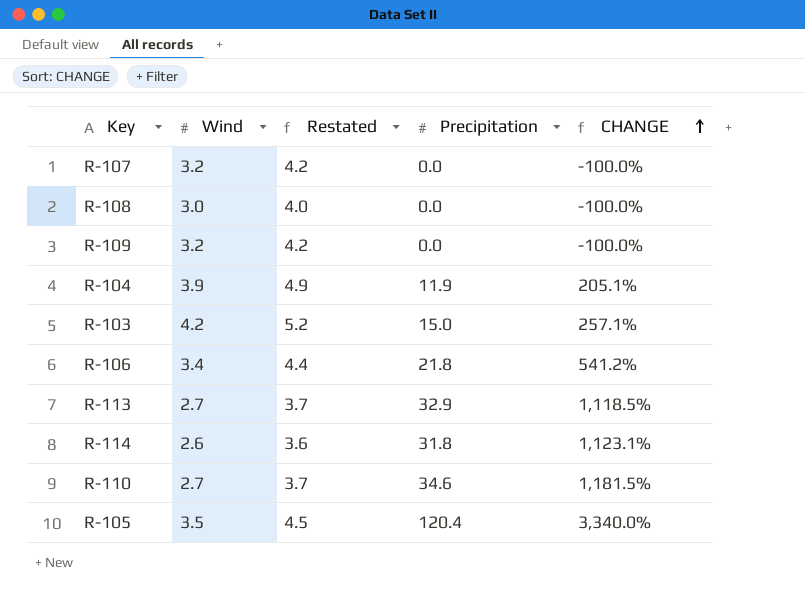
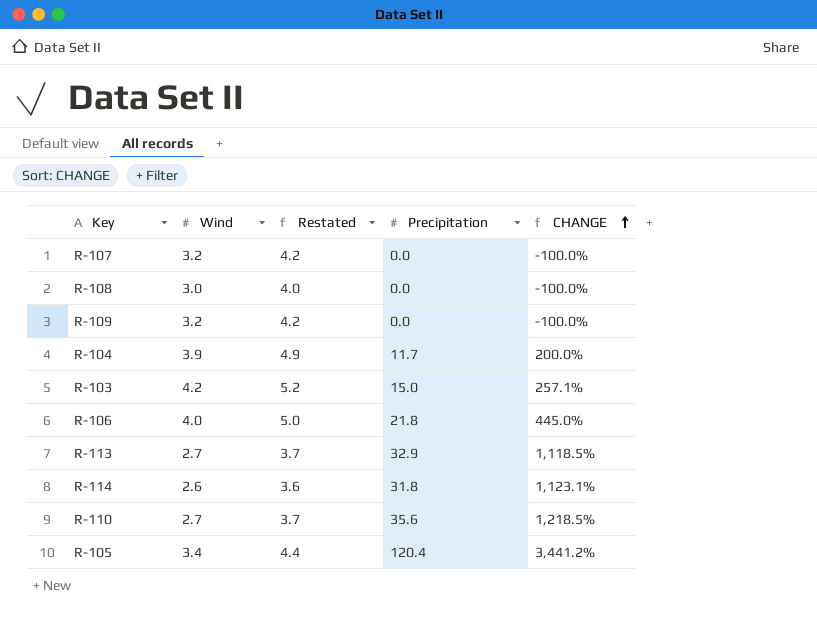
R-104 | Precipitation: 11.9 -> 11.7
R-104 | CHANGE: 205.1% -> 200.0%
R-106 | Wind: 3.4 -> 4.0
R-106 | Restated: 4.4 -> 5.0
R-106 | CHANGE: 541.2% -> 445.0%
R-110 | Precipitation: 34.6 -> 35.6
R-110 | CHANGE: 1,181.5% -> 1,218.5%
R-105 | Wind: 3.5 -> 3.4
R-105 | Restated: 4.5 -> 4.4
R-105 | CHANGE: 3,340.0% -> 3,441.2%

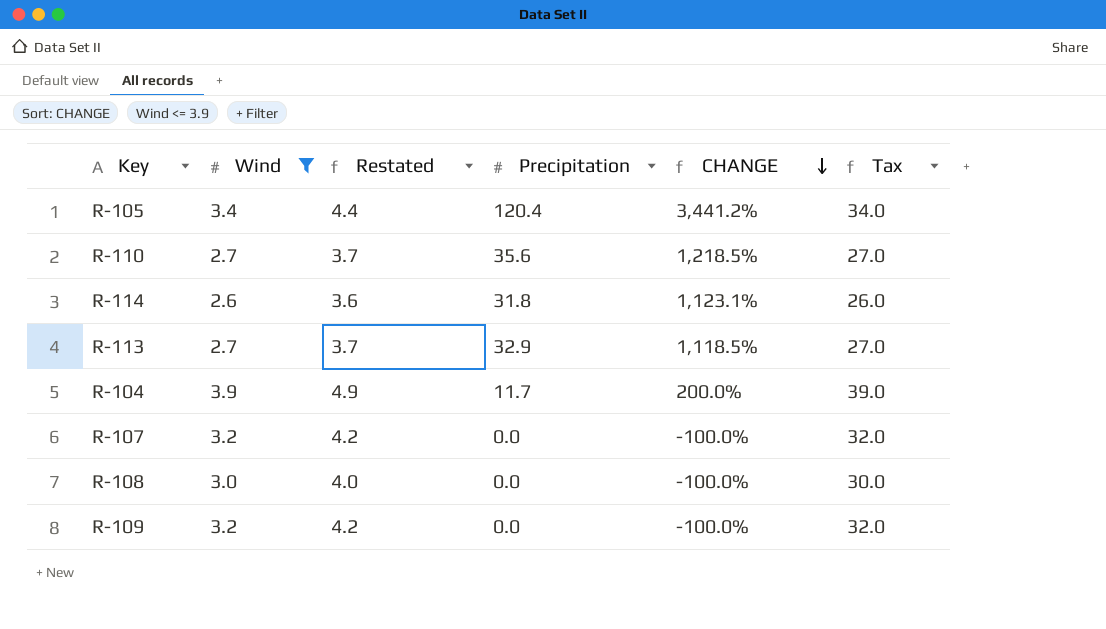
filter: none -> Wind <= 3.9
row order: CHANGE ascending -> CHANGE descending
column Tax | formula: none -> [Wind] * 10

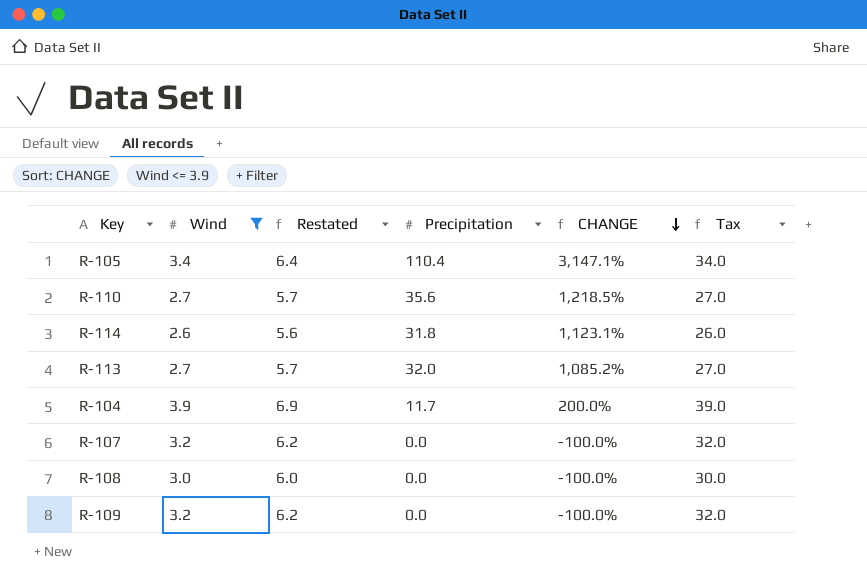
column Restated | formula: [Wind] + 1 -> [Wind] + 3
R-105 | Precipitation: 120.4 -> 110.4
R-105 | CHANGE: 3,441.2% -> 3,147.1%
R-113 | Precipitation: 32.9 -> 32.0
R-113 | CHANGE: 1,118.5% -> 1,085.2%

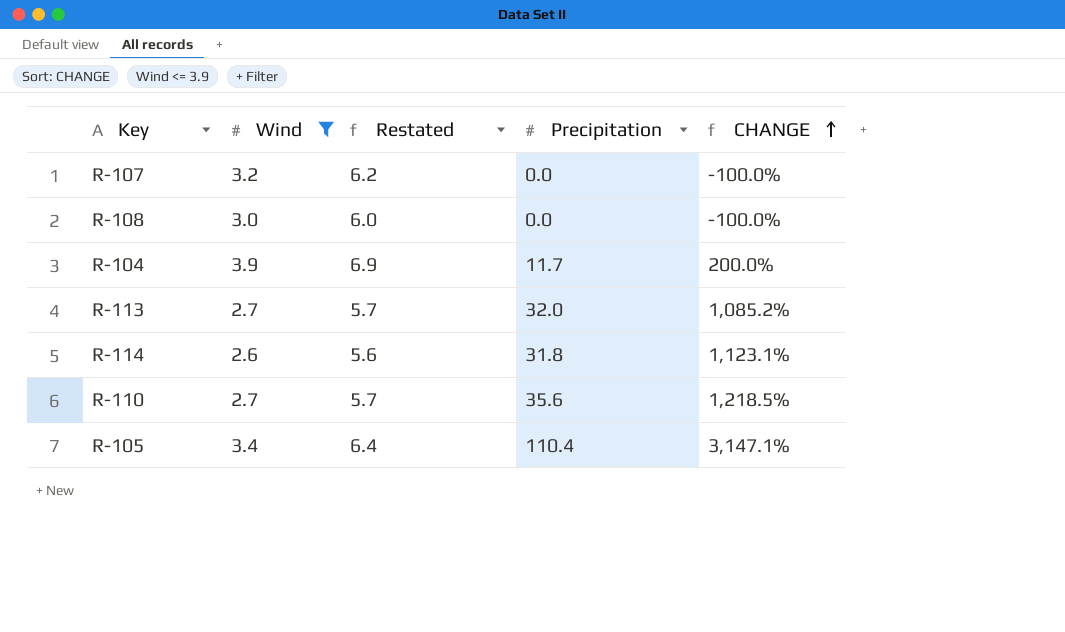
row order: CHANGE descending -> CHANGE ascending
column Tax | formula: [Wind] * 10 -> none
row R-109: 3.2 | 6.2 | 0.0 | -100.0% | 32.0 -> none

